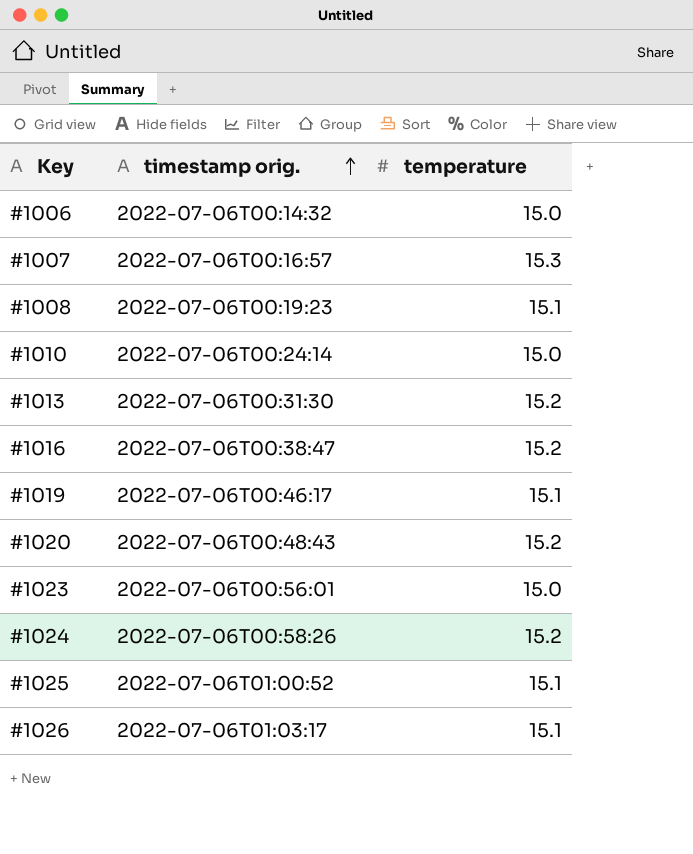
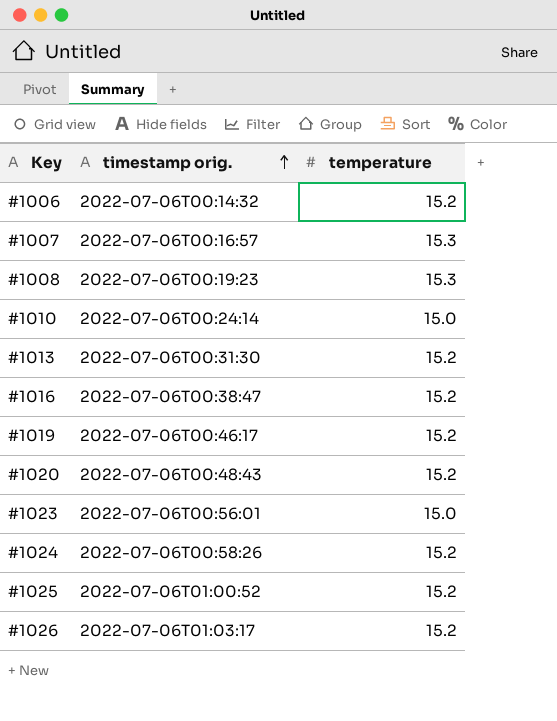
#1006 | temperature: 15.0 -> 15.2
#1008 | temperature: 15.1 -> 15.3
#1019 | temperature: 15.1 -> 15.2
#1025 | temperature: 15.1 -> 15.2
#1026 | temperature: 15.1 -> 15.2

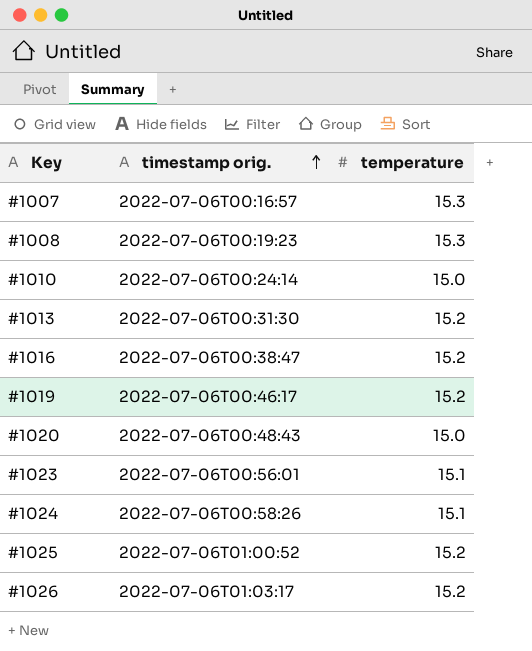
row #1006: 2022-07-06T00:14:32 | 15.2 -> none
#1020 | temperature: 15.2 -> 15.0
#1023 | temperature: 15.0 -> 15.1
#1024 | temperature: 15.2 -> 15.1

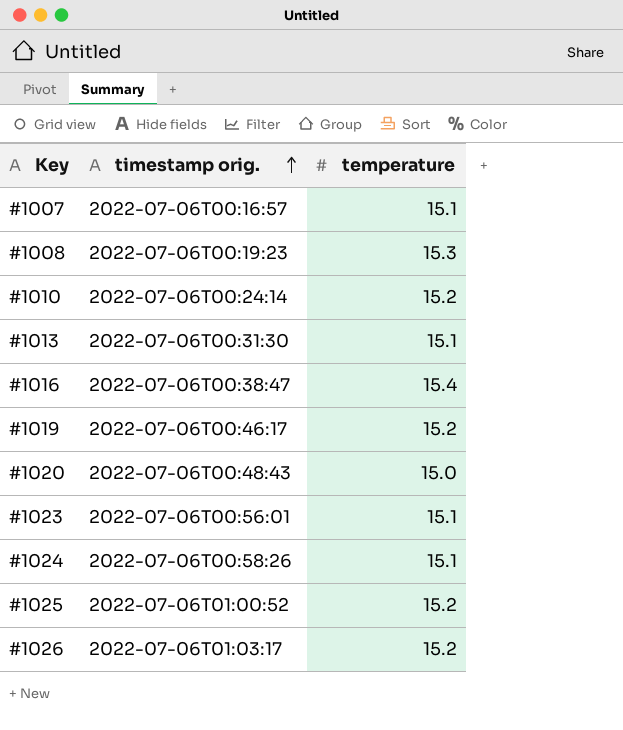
#1007 | temperature: 15.3 -> 15.1
#1010 | temperature: 15.0 -> 15.2
#1013 | temperature: 15.2 -> 15.1
#1016 | temperature: 15.2 -> 15.4

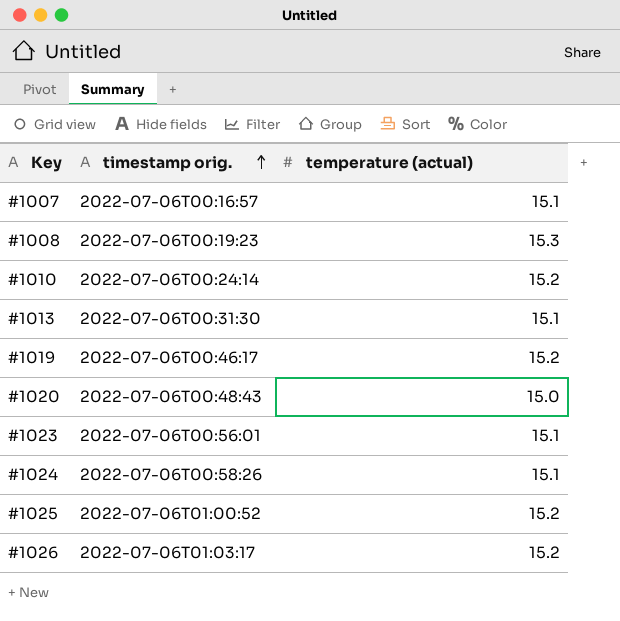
column name: temperature -> temperature (actual)
row #1016: 2022-07-06T00:38:47 | 15.4 -> none

